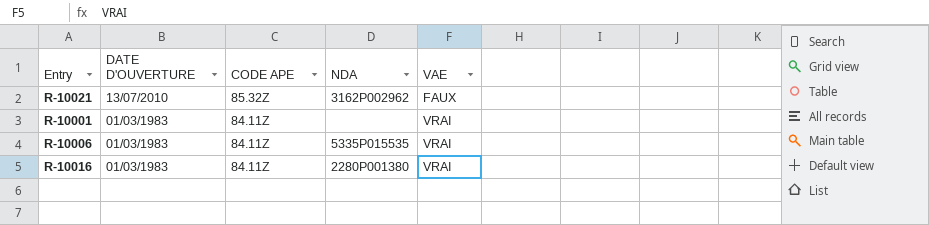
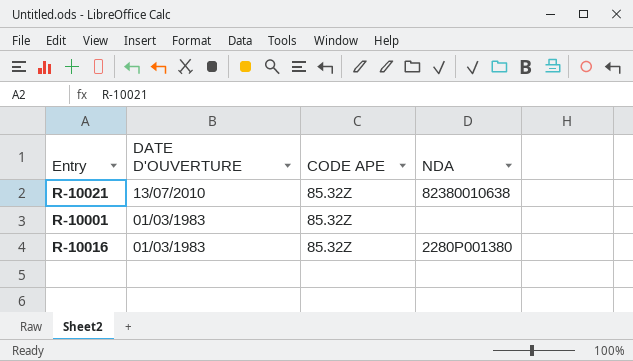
column VAE | position: 5 -> none
row R-10006: 01/03/1983 | 84.11Z | 5335P015535 | VRAI -> none
R-10021 | NDA: 3162P002962 -> 82380010638
R-10001 | CODE APE: 84.11Z -> 85.32Z
R-10016 | CODE APE: 84.11Z -> 85.32Z

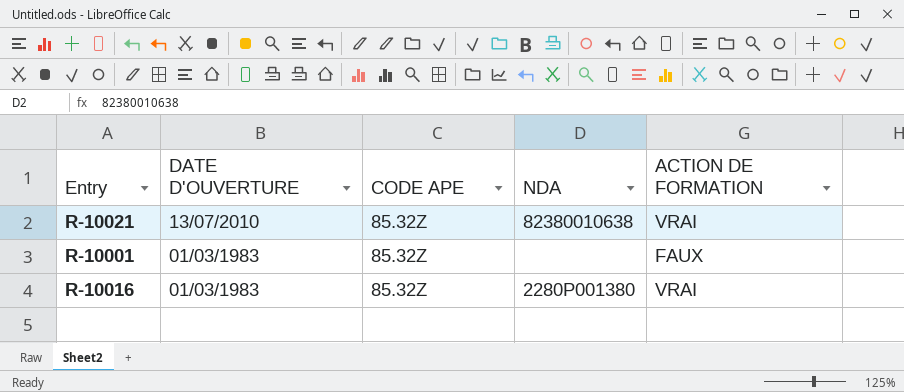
column ACTION DE FORMATION | position: none -> 5

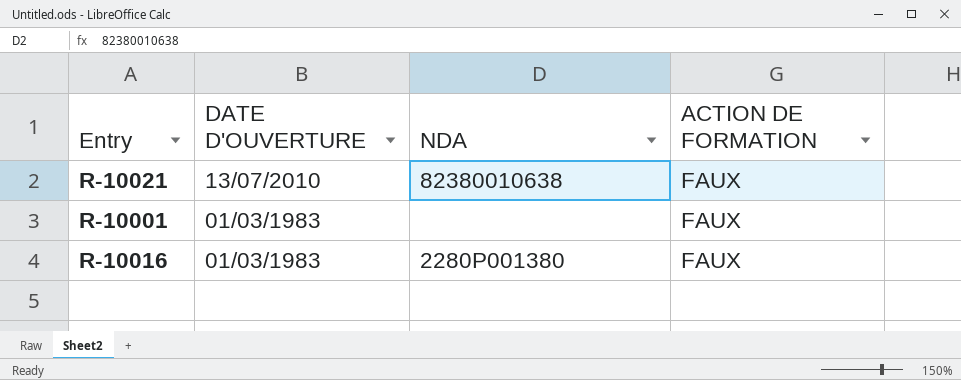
column CODE APE | position: 3 -> none
R-10021 | ACTION DE FORMATION: VRAI -> FAUX
R-10016 | ACTION DE FORMATION: VRAI -> FAUX

